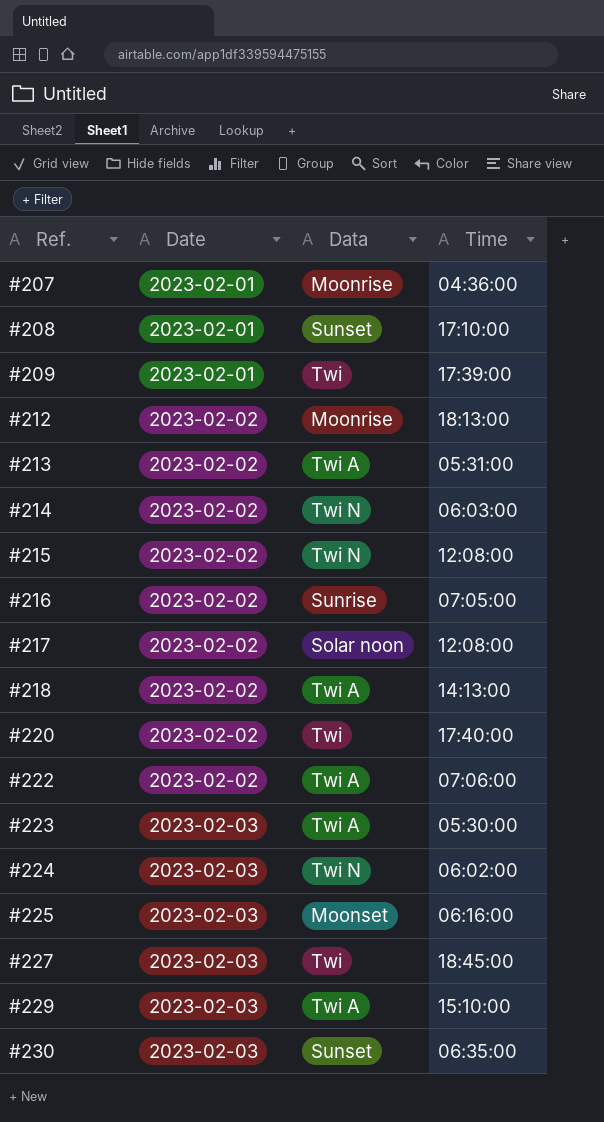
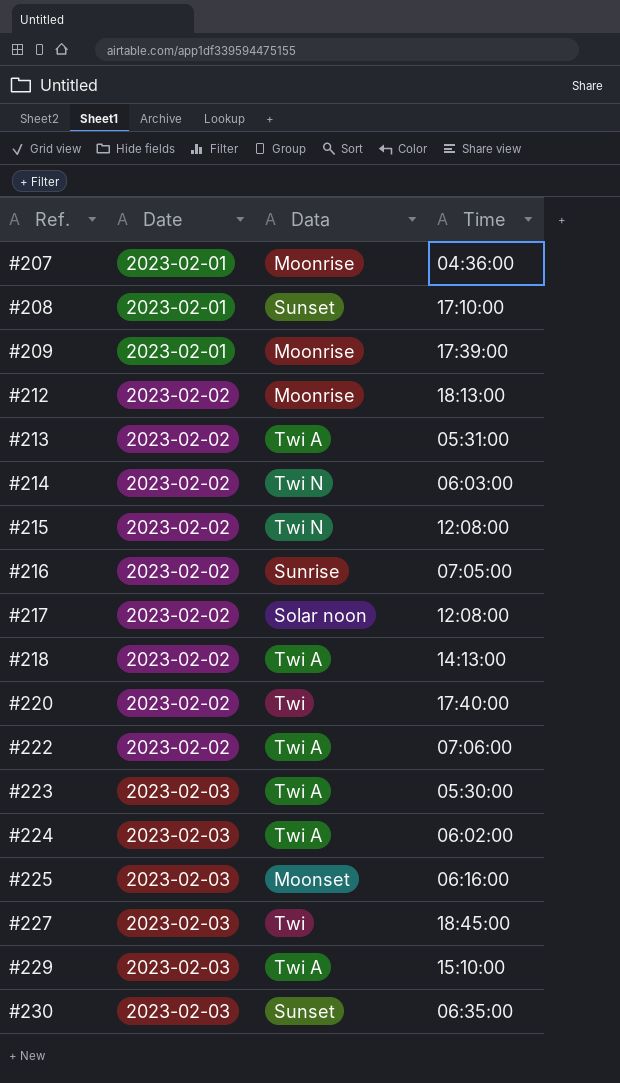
#209 | Data: Twi -> Moonrise
#224 | Data: Twi N -> Twi A

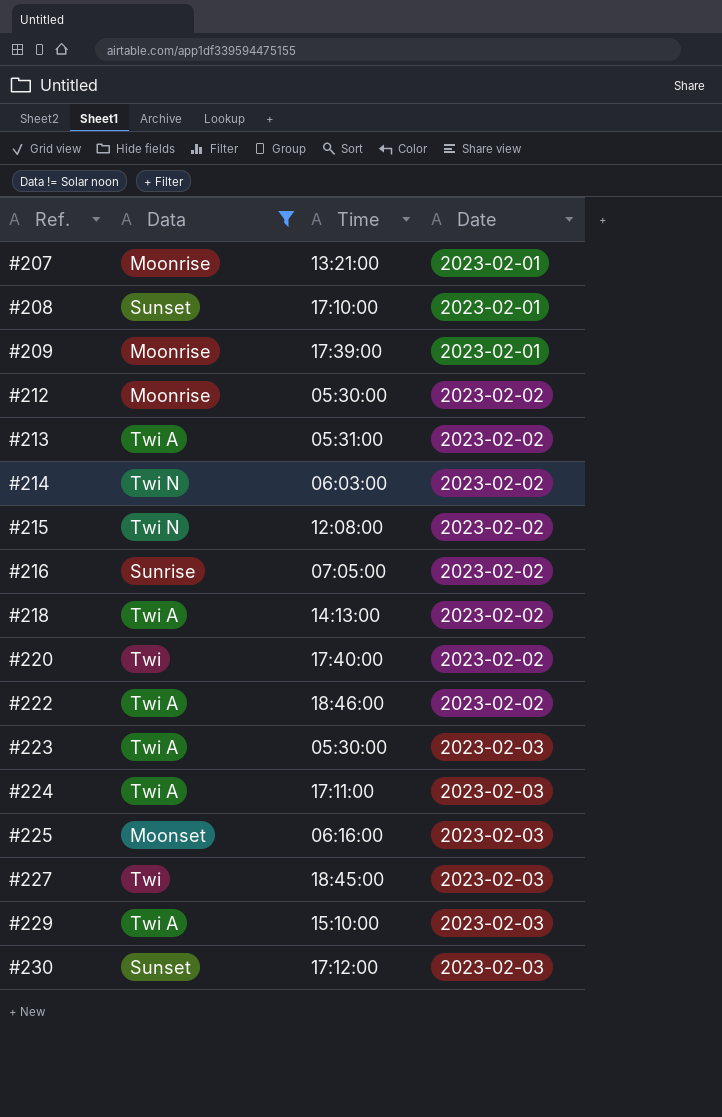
filter: none -> Data != Solar noon
column Date | position: 2 -> 4
#207 | Time: 04:36:00 -> 13:21:00
#212 | Time: 18:13:00 -> 05:30:00
#222 | Time: 07:06:00 -> 18:46:00
#224 | Time: 06:02:00 -> 17:11:00
#230 | Time: 06:35:00 -> 17:12:00

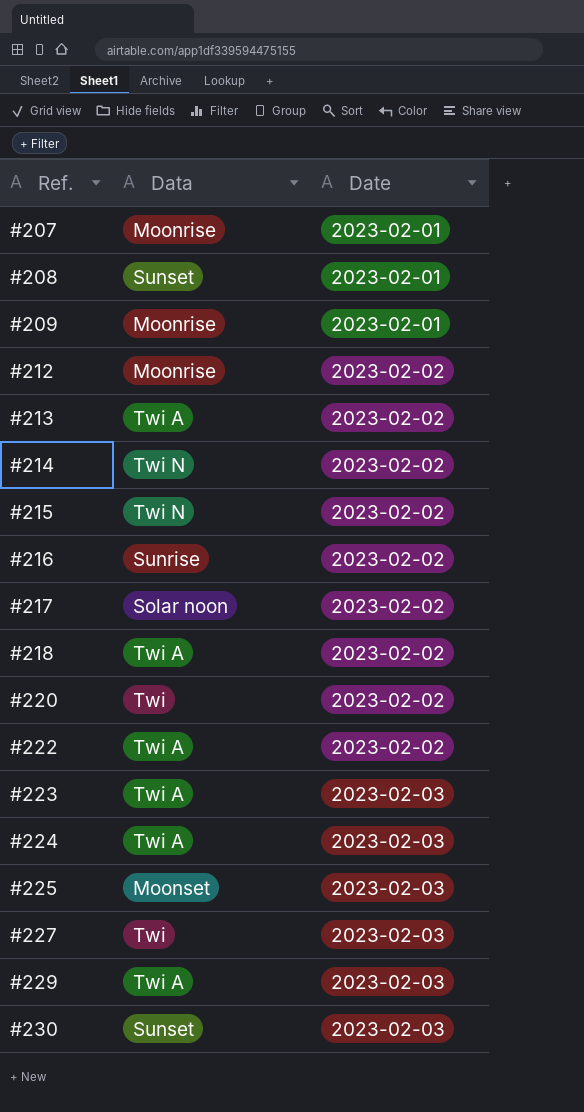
filter: Data != Solar noon -> none
column Time | position: 3 -> none

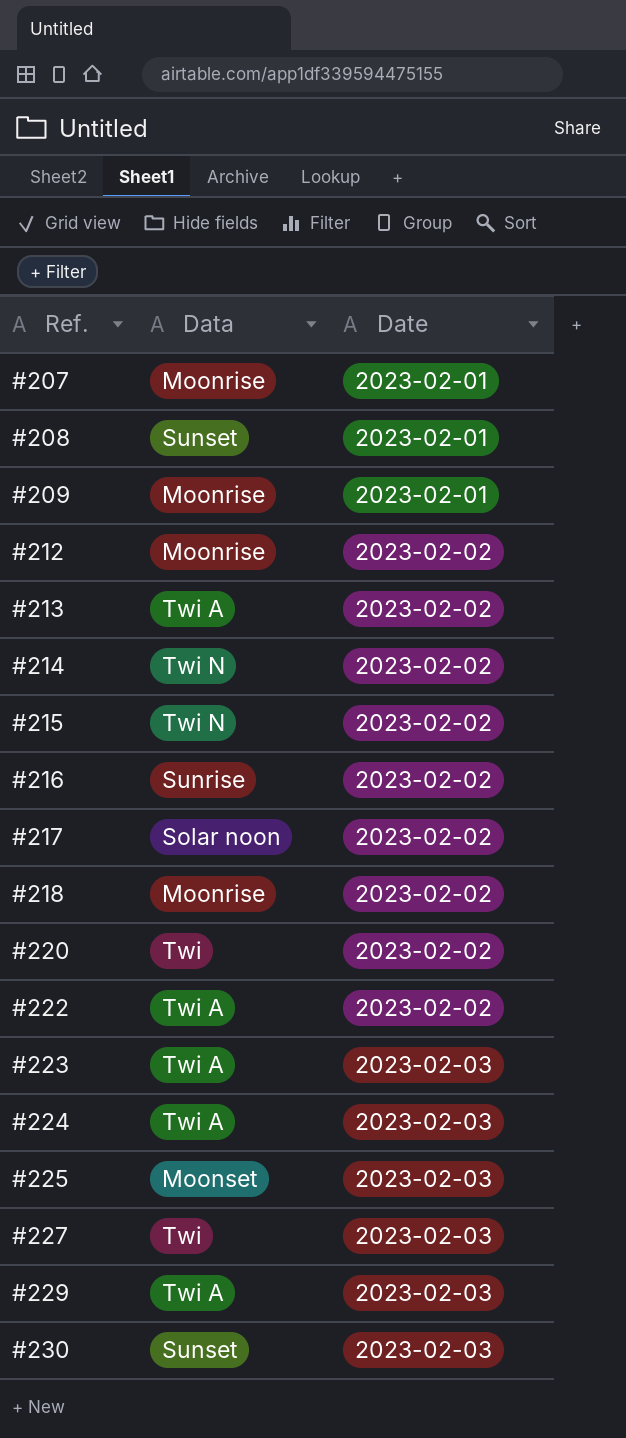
#218 | Data: Twi A -> Moonrise

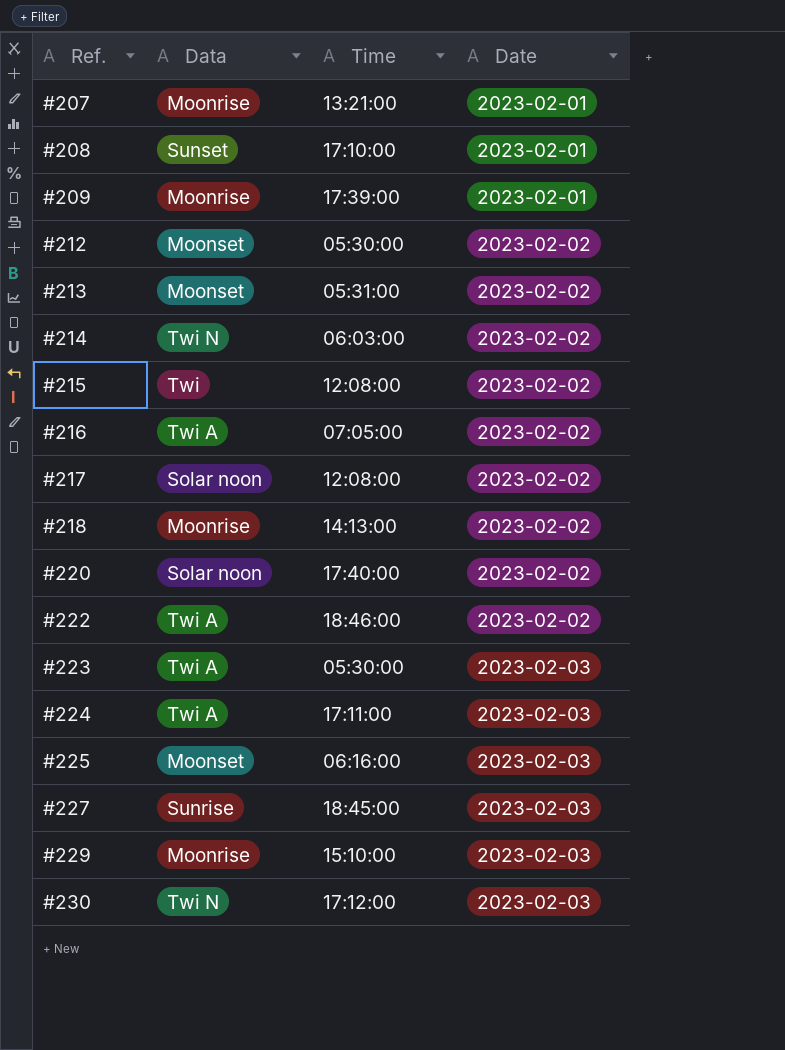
column Time | position: none -> 3
#212 | Data: Moonrise -> Moonset
#213 | Data: Twi A -> Moonset
#215 | Data: Twi N -> Twi
#216 | Data: Sunrise -> Twi A
#220 | Data: Twi -> Solar noon
#227 | Data: Twi -> Sunrise
#229 | Data: Twi A -> Moonrise
#230 | Data: Sunset -> Twi N

